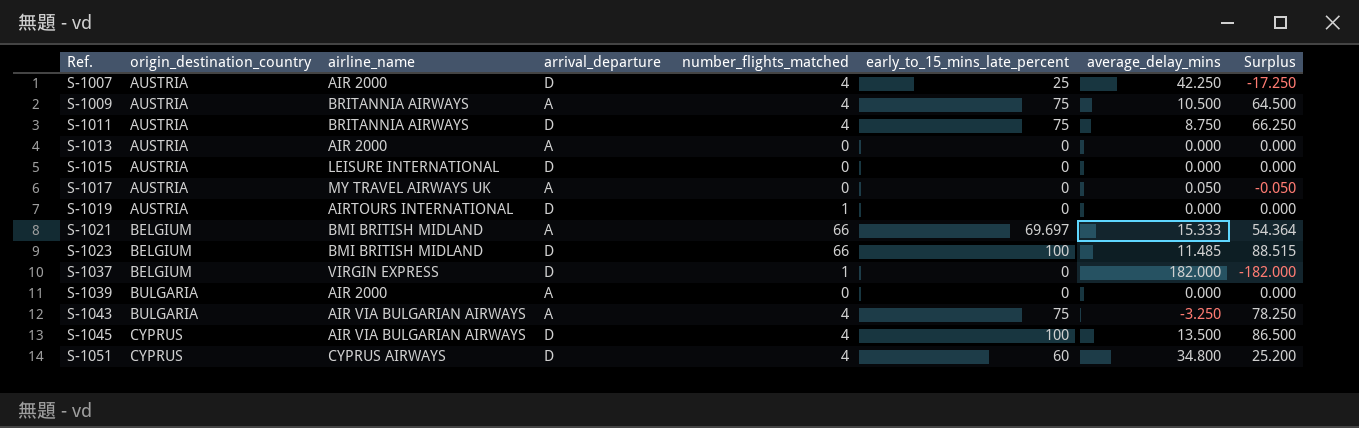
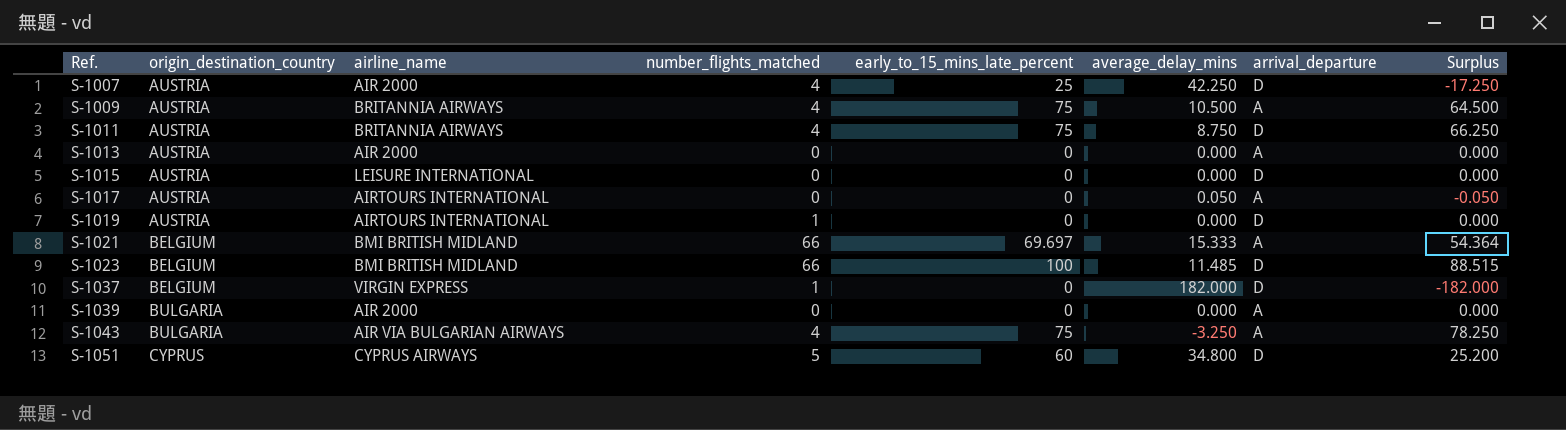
column arrival_departure | position: 4 -> 7
row S-1045: CYPRUS | AIR VIA BULGARIAN AIRWAYS | D | 4 | 100 | 13.500 | 86.500 -> none
S-1017 | airline_name: MY TRAVEL AIRWAYS UK -> AIRTOURS INTERNATIONAL
S-1051 | number_flights_matched: 4 -> 5

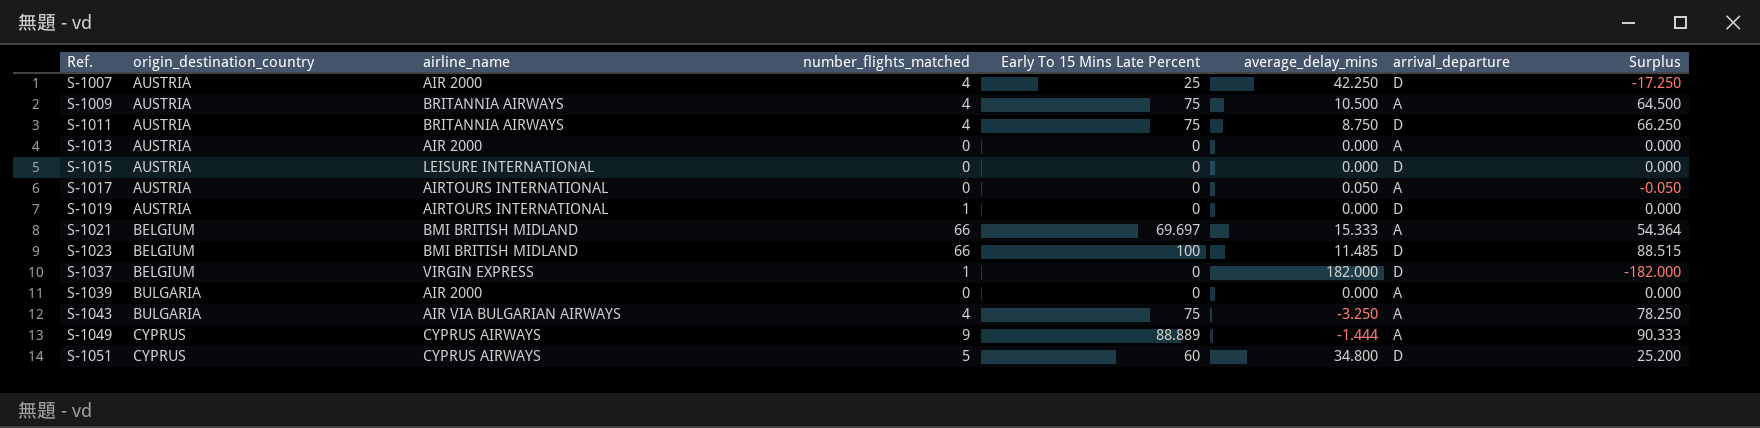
column name: early_to_15_mins_late_percent -> Early To 15 Mins Late Percent
row S-1049: none -> CYPRUS | CYPRUS AIRWAYS | 9 | 88.889 | -1.444 | A | 90.333

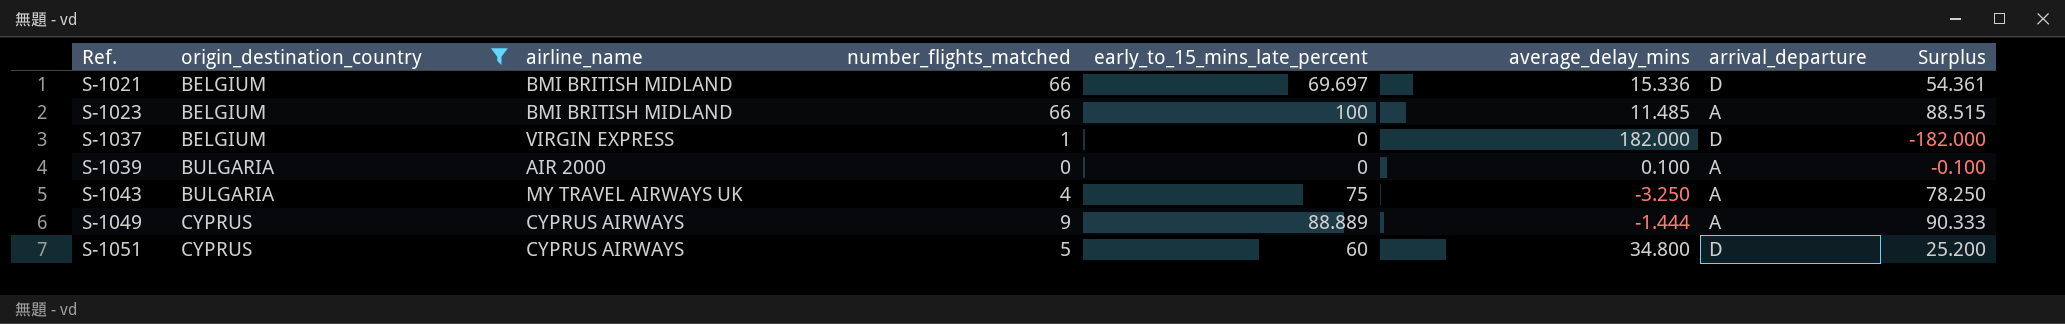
filter: none -> origin_destination_country != AUSTRIA
column name: Early To 15 Mins Late Percent -> early_to_15_mins_late_percent
S-1021 | average_delay_mins: 15.333 -> 15.336
S-1021 | arrival_departure: A -> D
S-1021 | Surplus: 54.364 -> 54.361
S-1023 | arrival_departure: D -> A
S-1039 | average_delay_mins: 0.000 -> 0.100
S-1039 | Surplus: 0.000 -> -0.100
S-1043 | airline_name: AIR VIA BULGARIAN AIRWAYS -> MY TRAVEL AIRWAYS UK

